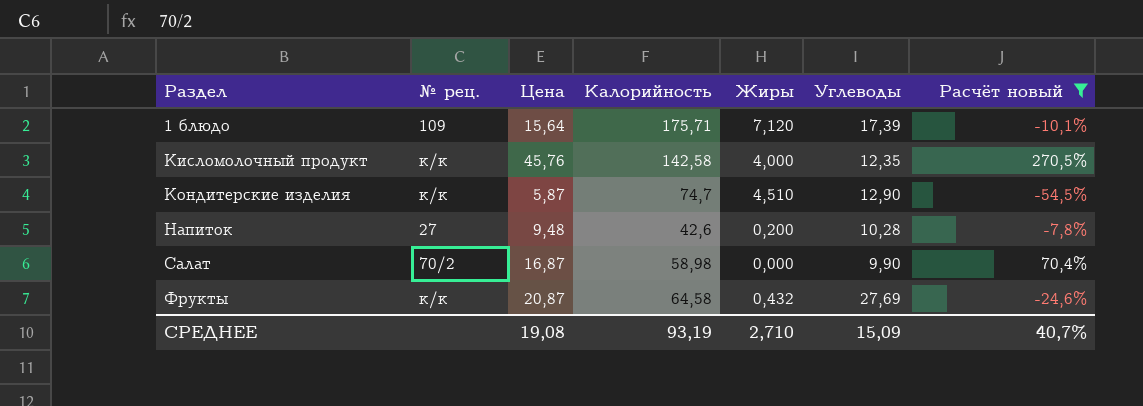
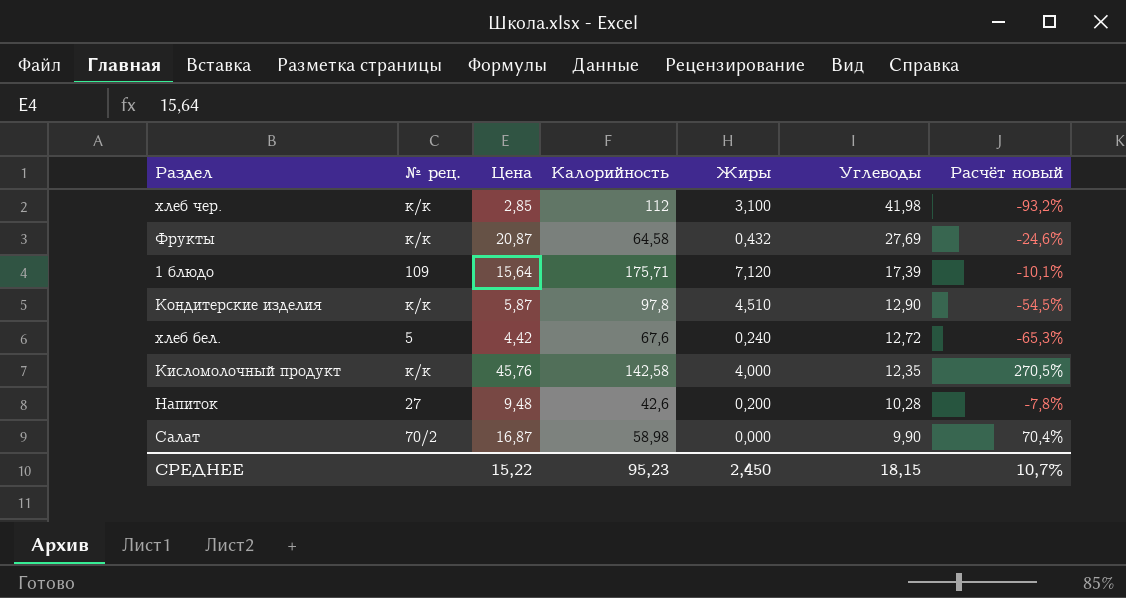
filter: Расчёт новый >= -54,5% -> none
row order: Раздел ascending -> Углеводы descending
Кондитерские изделия | Калорийность: 74,7 -> 97,8
СРЕДНЕЕ | Цена: 19,08 -> 15,22
СРЕДНЕЕ | Калорийность: 93,19 -> 95,23
СРЕДНЕЕ | Жиры: 2,710 -> 2,450
СРЕДНЕЕ | Углеводы: 15,09 -> 18,15
СРЕДНЕЕ | Расчёт новый: 40,7% -> 10,7%

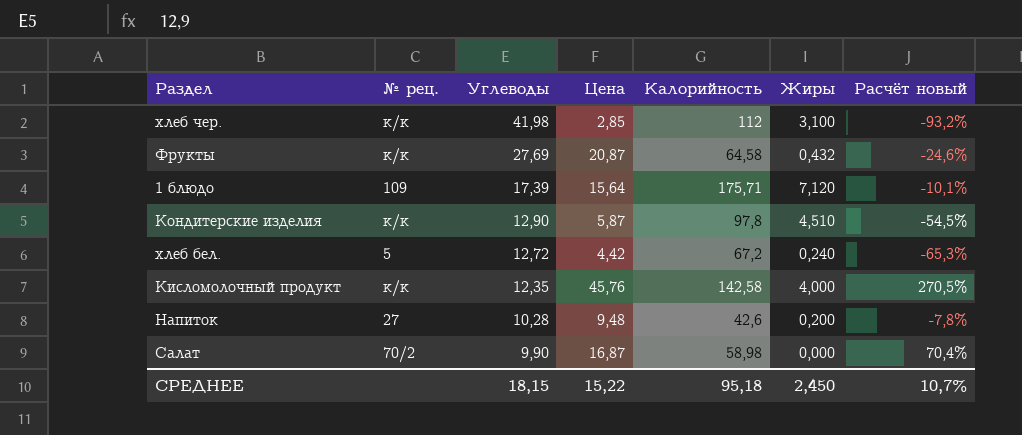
column Углеводы | position: 6 -> 3
хлеб бел. | Калорийность: 67,6 -> 67,2
СРЕДНЕЕ | Калорийность: 95,23 -> 95,18

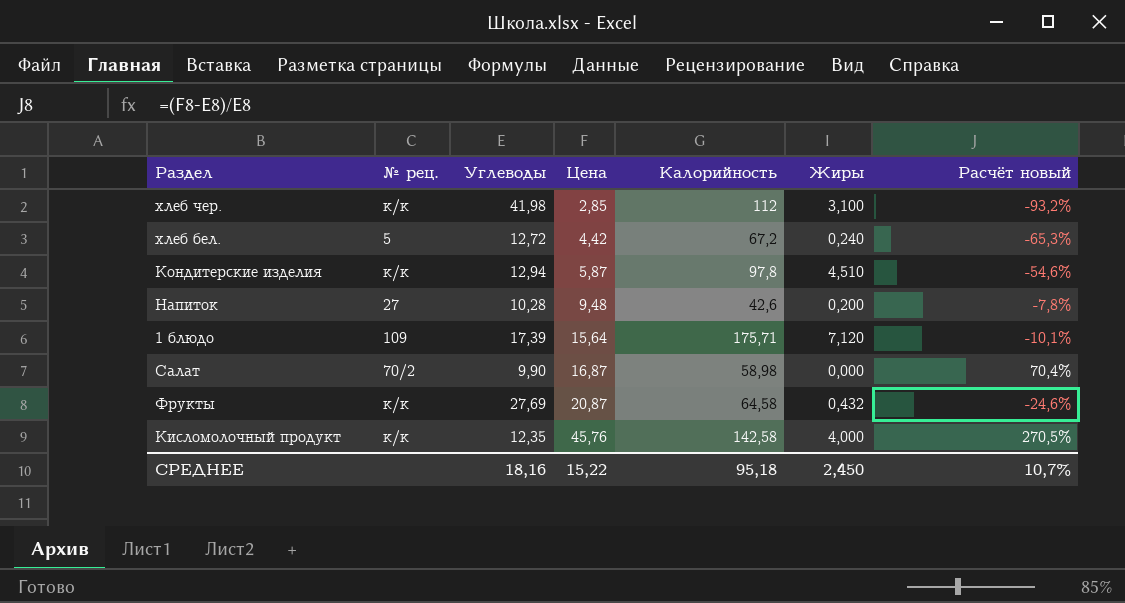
row order: Углеводы descending -> Цена ascending
Кондитерские изделия | Углеводы: 12,90 -> 12,94
Кондитерские изделия | Расчёт новый: -54,5% -> -54,6%
СРЕДНЕЕ | Углеводы: 18,15 -> 18,16

